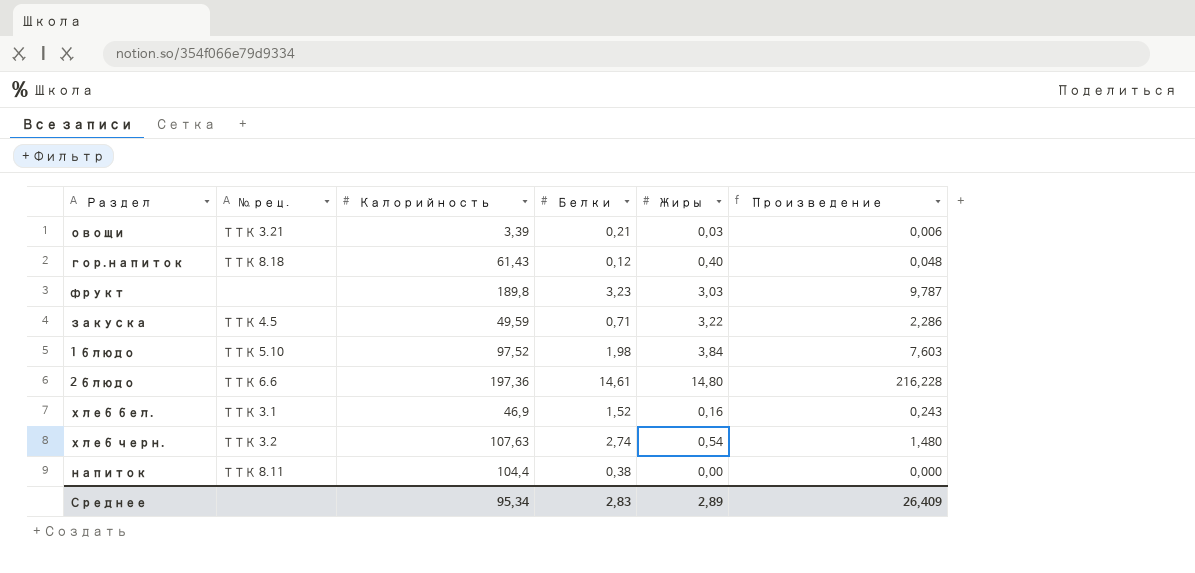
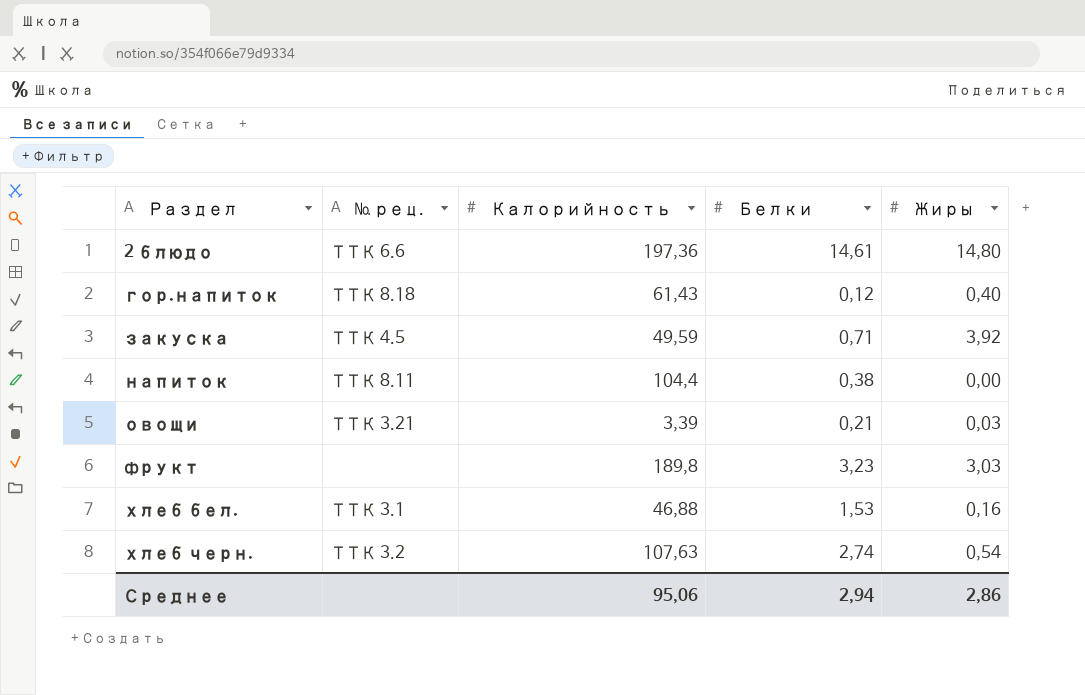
row order: none -> Раздел ascending
column Произведение | formula: [Белки] * [Жиры] -> none
row 1 блюдо: ТТК 5.10 | 97,52 | 1,98 | 3,84 | 7,603 -> none
закуска | Жиры: 3,22 -> 3,92
хлеб бел. | Калорийность: 46,9 -> 46,88
хлеб бел. | Белки: 1,52 -> 1,53
Среднее | Калорийность: 95,34 -> 95,06
Среднее | Белки: 2,83 -> 2,94
Среднее | Жиры: 2,89 -> 2,86

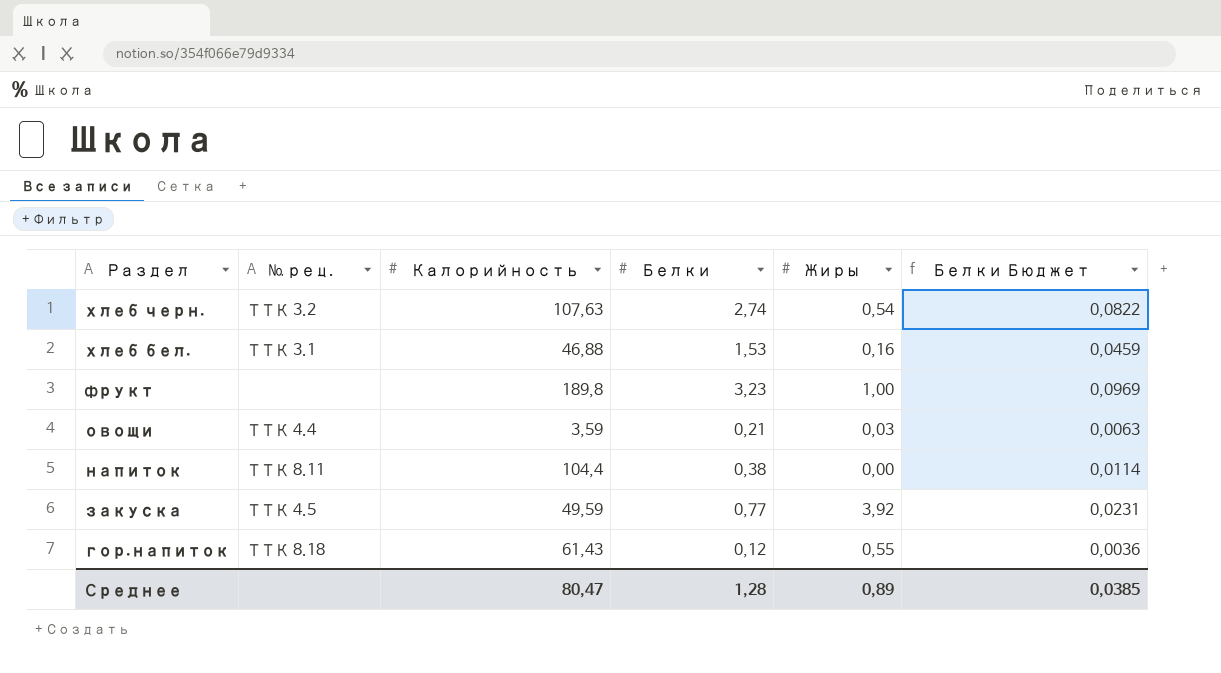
row order: Раздел ascending -> Раздел descending
column Белки Бюджет | formula: none -> [Белки] * 0,03
row 2 блюдо: ТТК 6.6 | 197,36 | 14,61 | 14,80 -> none
фрукт | Жиры: 3,03 -> 1,00
овощи | № рец.: ТТК 3.21 -> ТТК 4.4
овощи | Калорийность: 3,39 -> 3,59
закуска | Белки: 0,71 -> 0,77
гор.напиток | Жиры: 0,40 -> 0,55
Среднее | Калорийность: 95,06 -> 80,47
Среднее | Белки: 2,94 -> 1,28
Среднее | Жиры: 2,86 -> 0,89

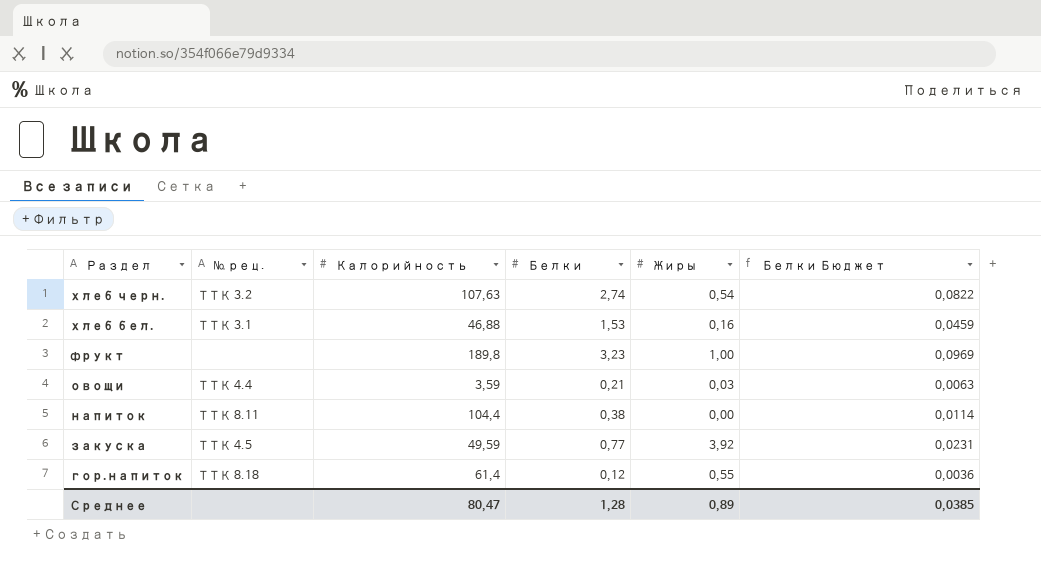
гор.напиток | Калорийность: 61,43 -> 61,4

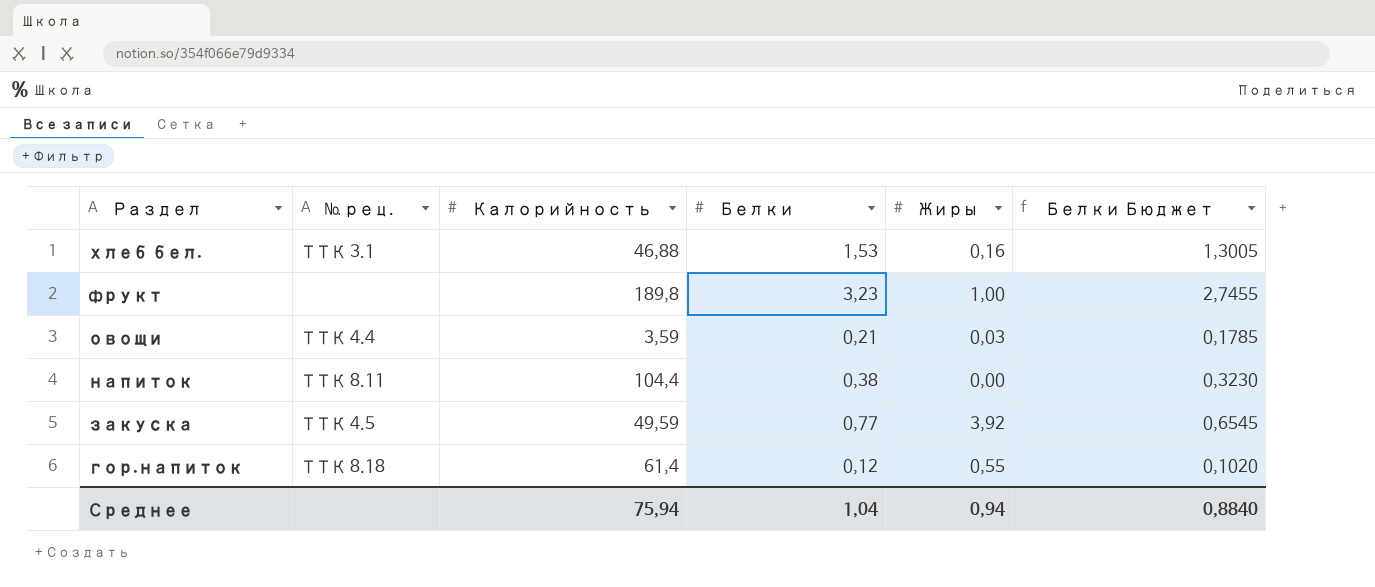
column Белки Бюджет | formula: [Белки] * 0,03 -> [Белки] * 0,85
row хлеб черн.: ТТК 3.2 | 107,63 | 2,74 | 0,54 | 0,0822 -> none
Среднее | Калорийность: 80,47 -> 75,94
Среднее | Белки: 1,28 -> 1,04
Среднее | Жиры: 0,89 -> 0,94
Среднее | Белки Бюджет: 0,0385 -> 0,8840

